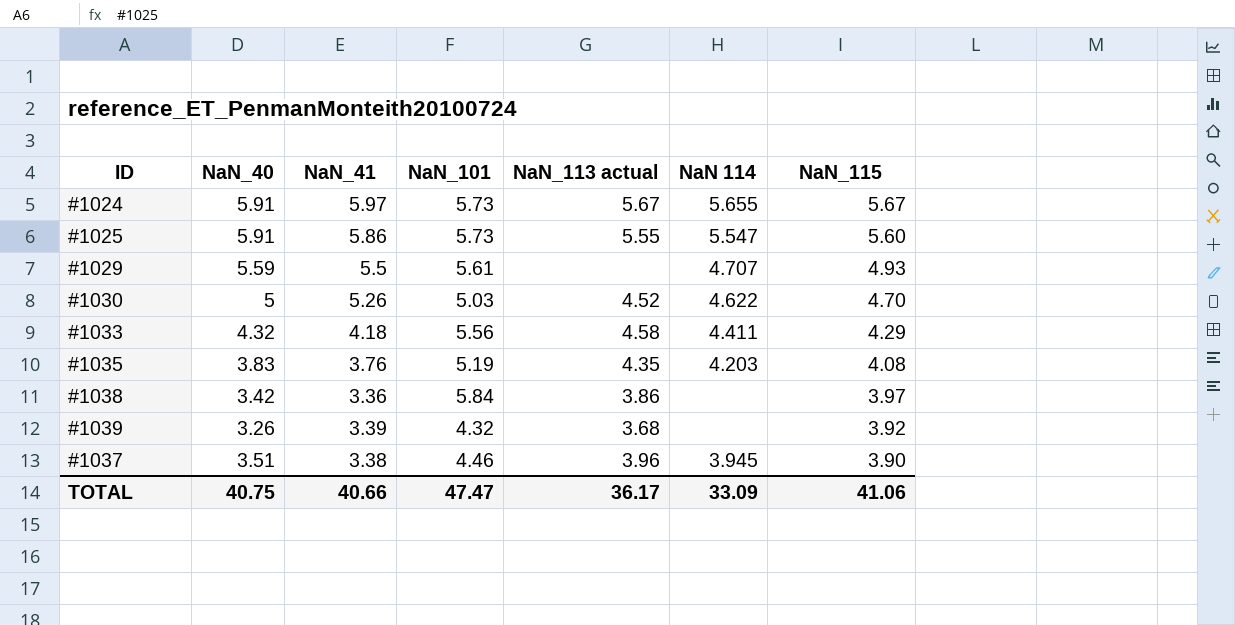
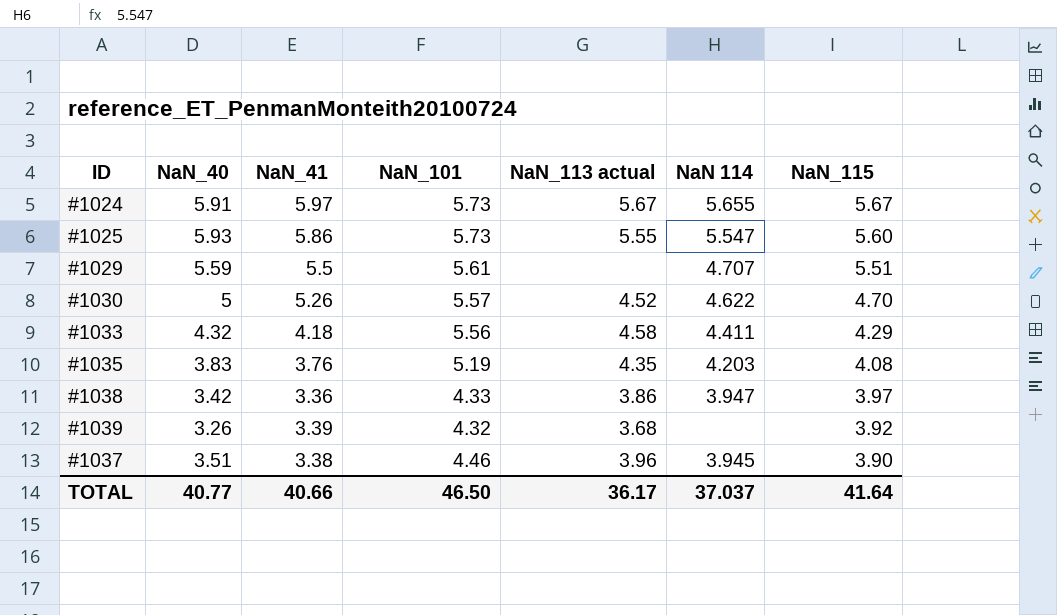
#1025 | NaN_40: 5.91 -> 5.93
#1029 | NaN_115: 4.93 -> 5.51
#1030 | NaN_101: 5.03 -> 5.57
#1038 | NaN_101: 5.84 -> 4.33
#1038 | NaN 114: none -> 3.947
TOTAL | NaN_40: 40.75 -> 40.77
TOTAL | NaN_101: 47.47 -> 46.50
TOTAL | NaN 114: 33.09 -> 37.037
TOTAL | NaN_115: 41.06 -> 41.64

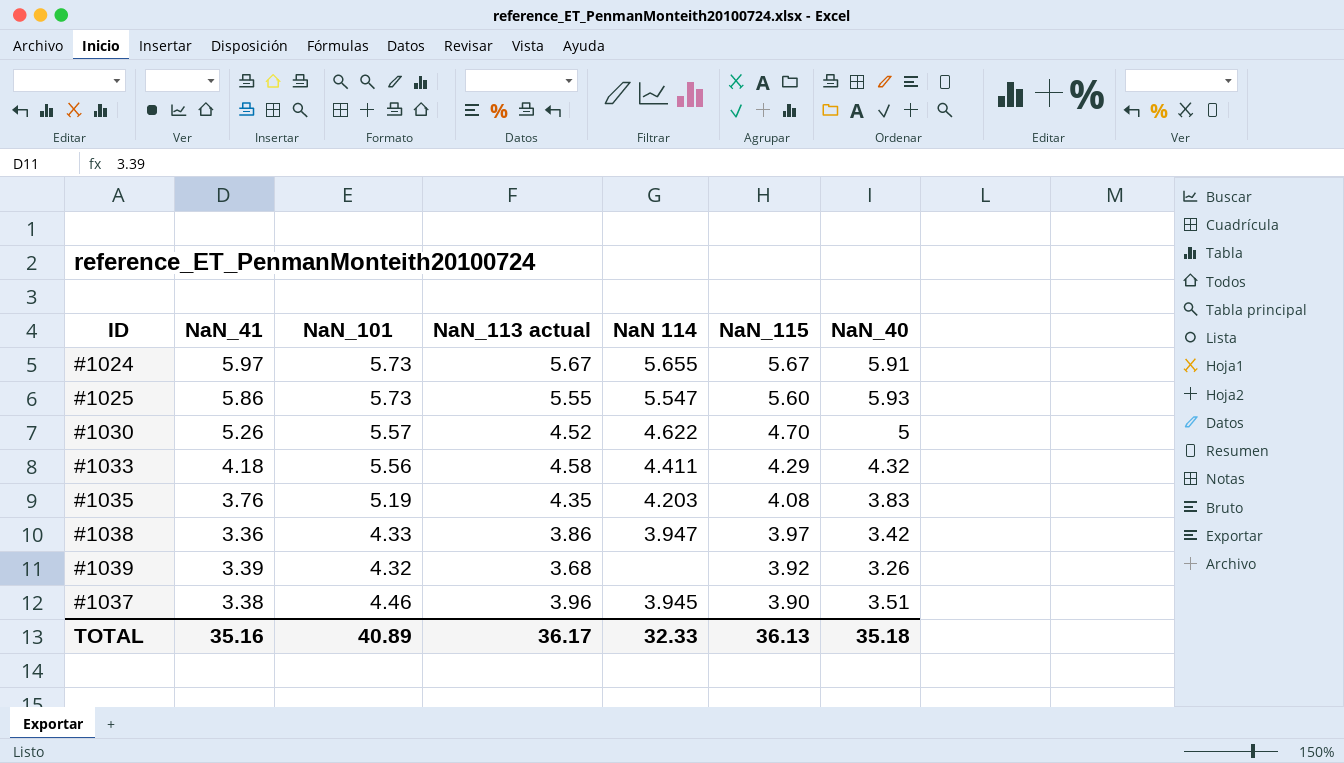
column NaN_40 | position: 2 -> 7
row #1029: 5.59 | 5.5 | 5.61 | none | 4.707 | 5.51 -> none
TOTAL | NaN_41: 40.66 -> 35.16
TOTAL | NaN_101: 46.50 -> 40.89
TOTAL | NaN 114: 37.037 -> 32.33
TOTAL | NaN_115: 41.64 -> 36.13
TOTAL | NaN_40: 40.77 -> 35.18

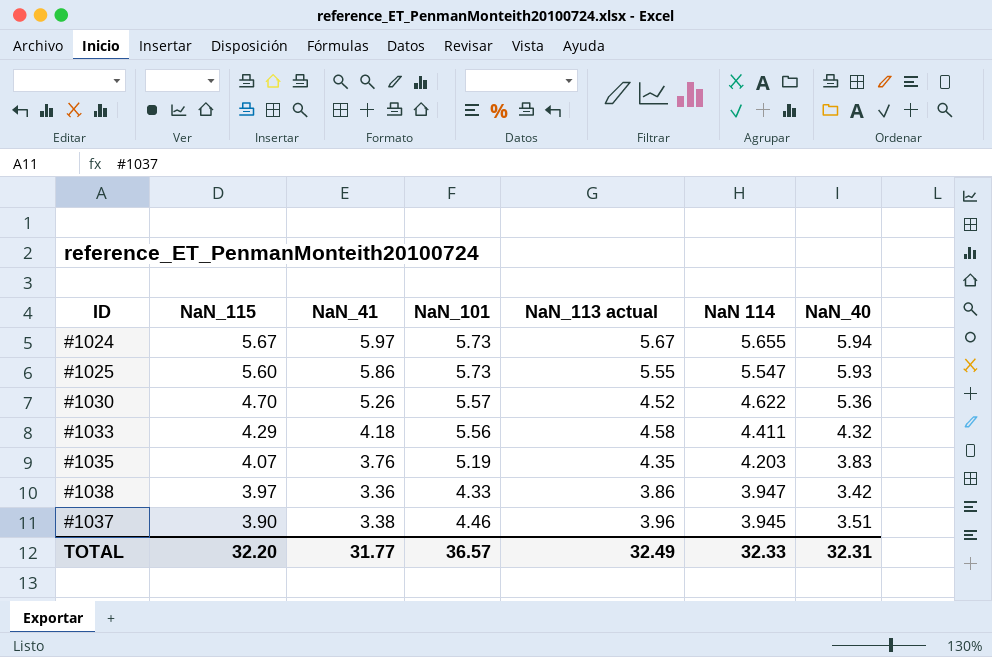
column NaN_115 | position: 6 -> 2
row #1039: 3.39 | 4.32 | 3.68 | none | 3.92 | 3.26 -> none
#1024 | NaN_40: 5.91 -> 5.94
#1030 | NaN_40: 5 -> 5.36
#1035 | NaN_115: 4.08 -> 4.07
TOTAL | NaN_115: 36.13 -> 32.20
TOTAL | NaN_41: 35.16 -> 31.77
TOTAL | NaN_101: 40.89 -> 36.57
TOTAL | NaN_113 actual: 36.17 -> 32.49
TOTAL | NaN_40: 35.18 -> 32.31

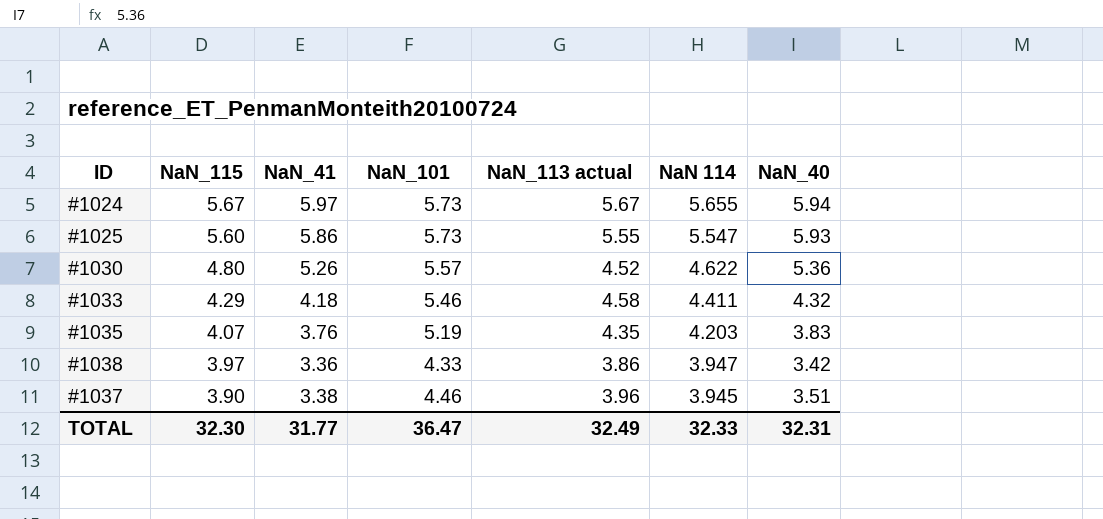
#1030 | NaN_115: 4.70 -> 4.80
#1033 | NaN_101: 5.56 -> 5.46
TOTAL | NaN_115: 32.20 -> 32.30
TOTAL | NaN_101: 36.57 -> 36.47

